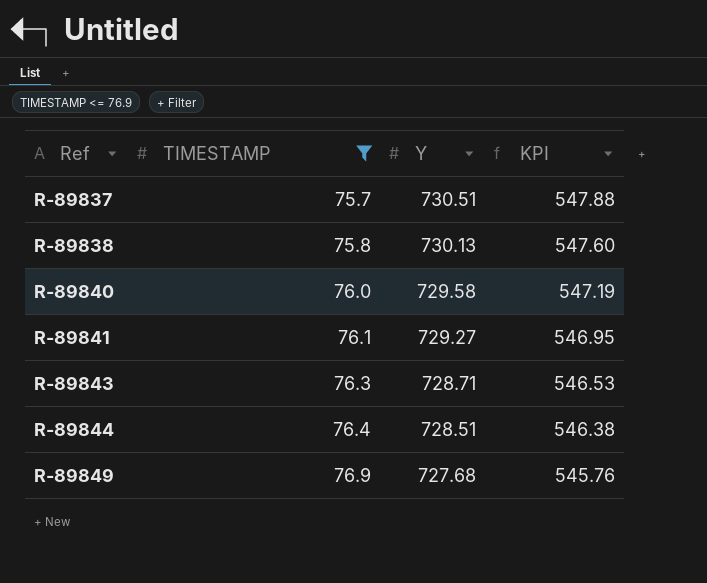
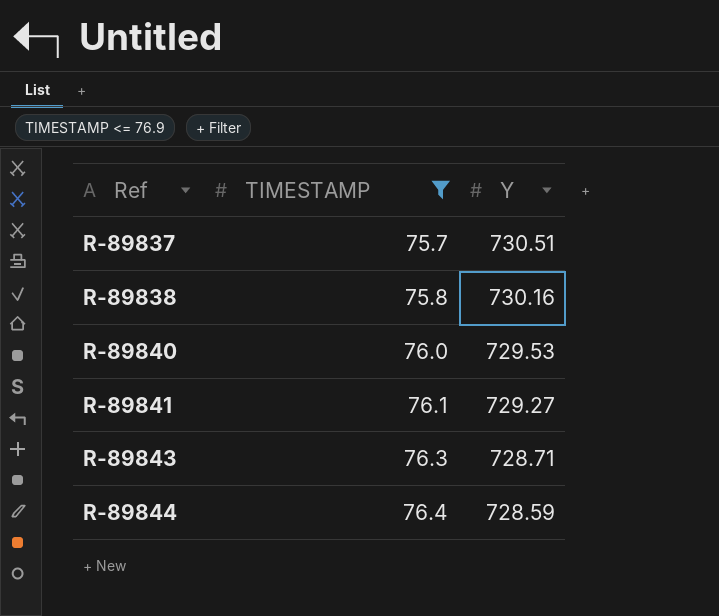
column KPI | formula: [Y] * 0.75 -> none
row R-89849: 76.9 | 727.68 | 545.76 -> none
R-89838 | Y: 730.13 -> 730.16
R-89840 | Y: 729.58 -> 729.53
R-89844 | Y: 728.51 -> 728.59

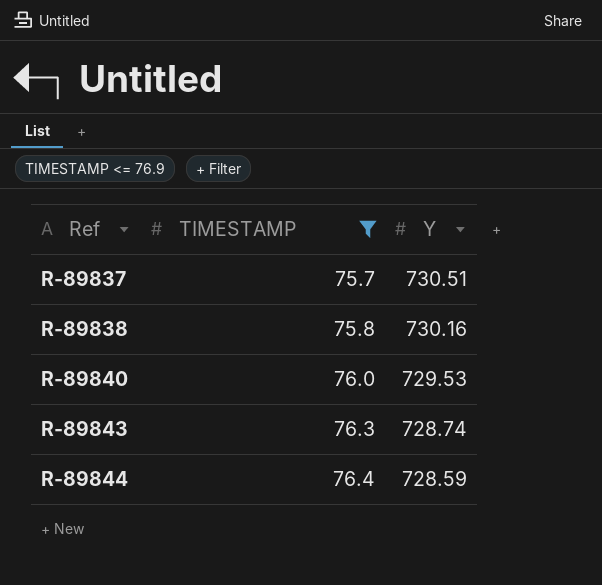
row R-89841: 76.1 | 729.27 -> none
R-89843 | Y: 728.71 -> 728.74

